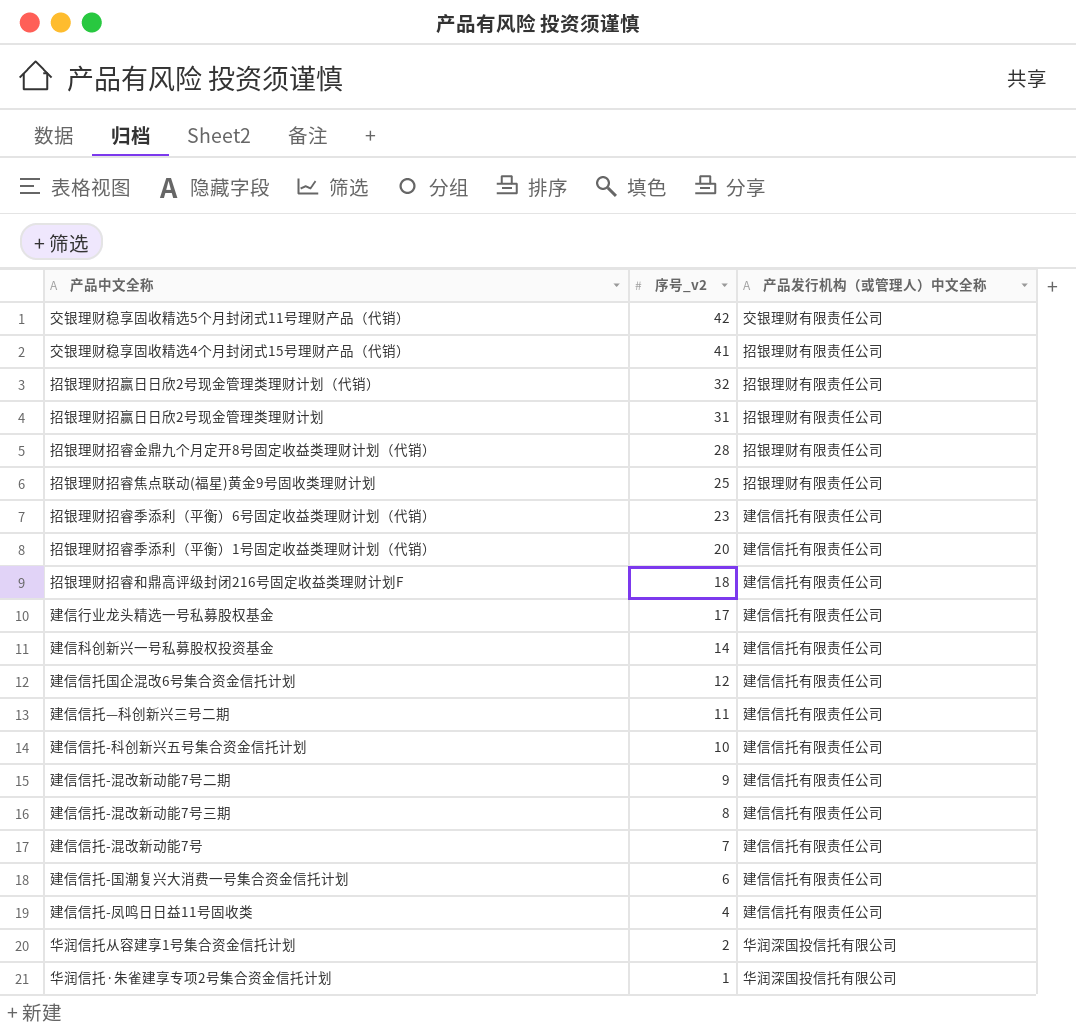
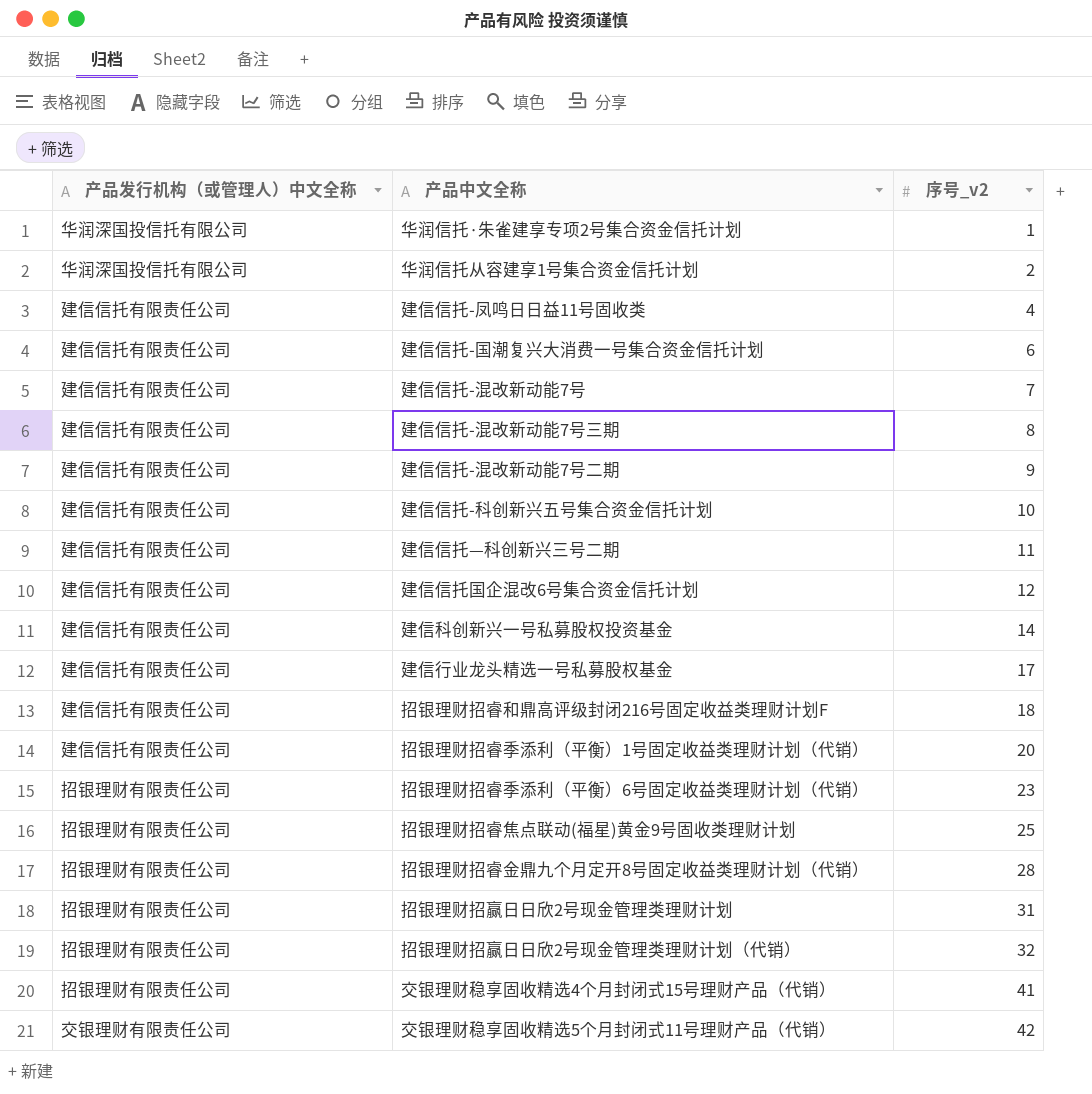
row order: 序号_v2 descending -> 序号_v2 ascending
column 产品发行机构（或管理人）中文全称 | position: 3 -> 1
招银理财招睿季添利（平衡）6号固定收益类理财计划（代销） | 产品发行机构（或管理人）中文全称: 建信信托有限责任公司 -> 招银理财有限责任公司

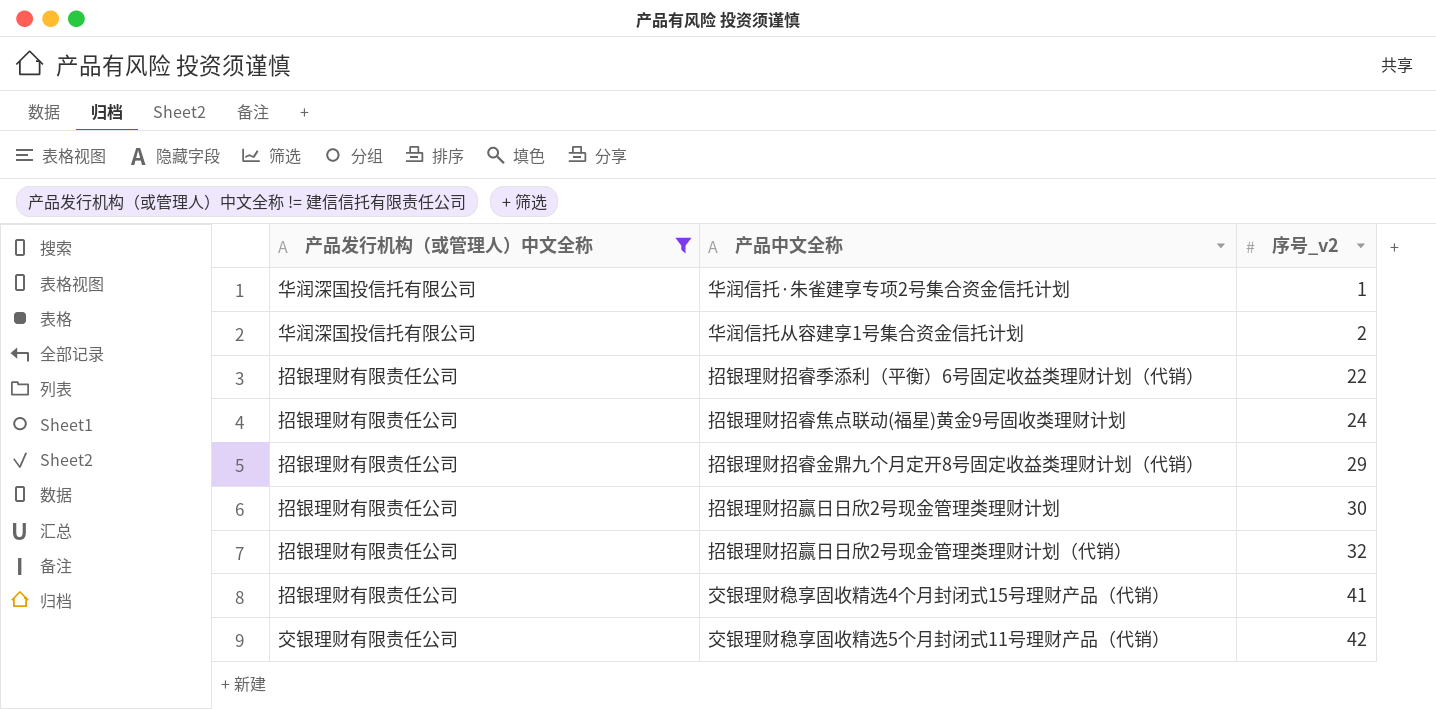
filter: none -> 产品发行机构（或管理人）中文全称 != 建信信托有限责任公司
招银理财招睿季添利（平衡）6号固定收益类理财计划（代销） | 序号_v2: 23 -> 22
招银理财招睿焦点联动(福星)黄金9号固收类理财计划 | 序号_v2: 25 -> 24
招银理财招睿金鼎九个月定开8号固定收益类理财计划（代销） | 序号_v2: 28 -> 29
招银理财招赢日日欣2号现金管理类理财计划 | 序号_v2: 31 -> 30

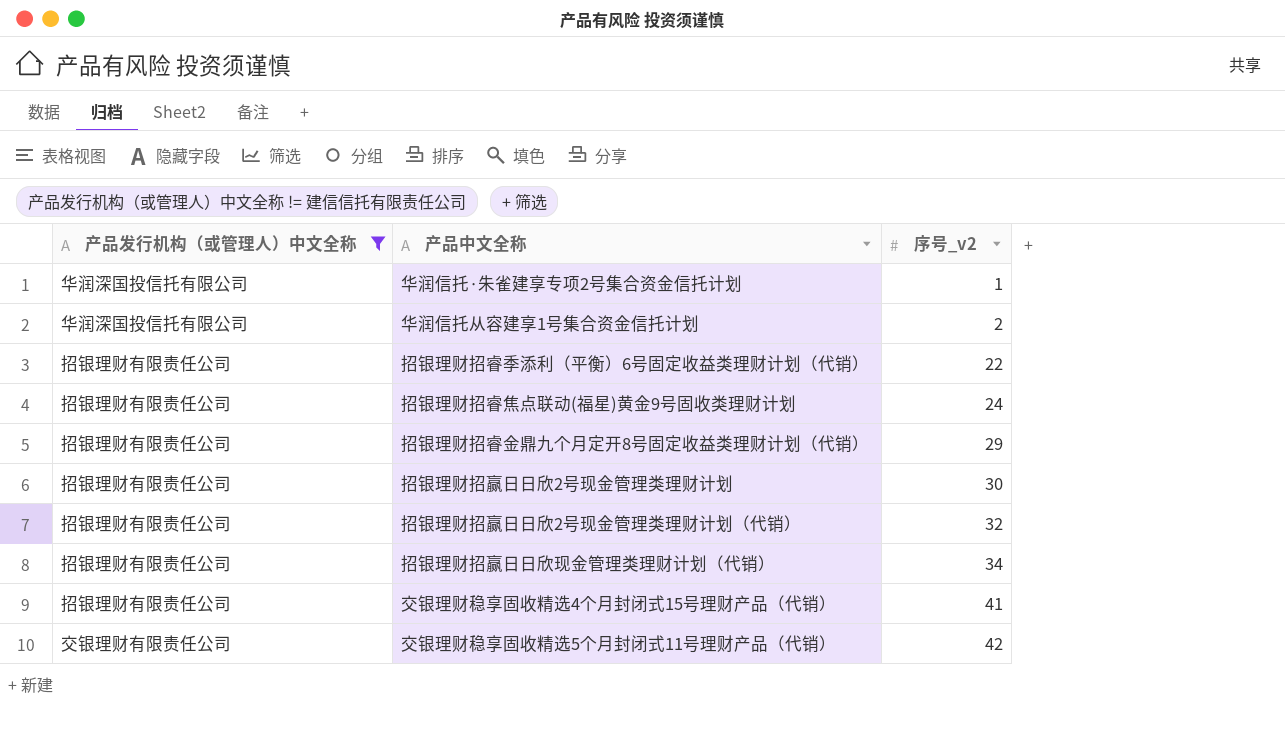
row 招银理财招赢日日欣现金管理类理财计划（代销）: none -> 招银理财有限责任公司 | 34

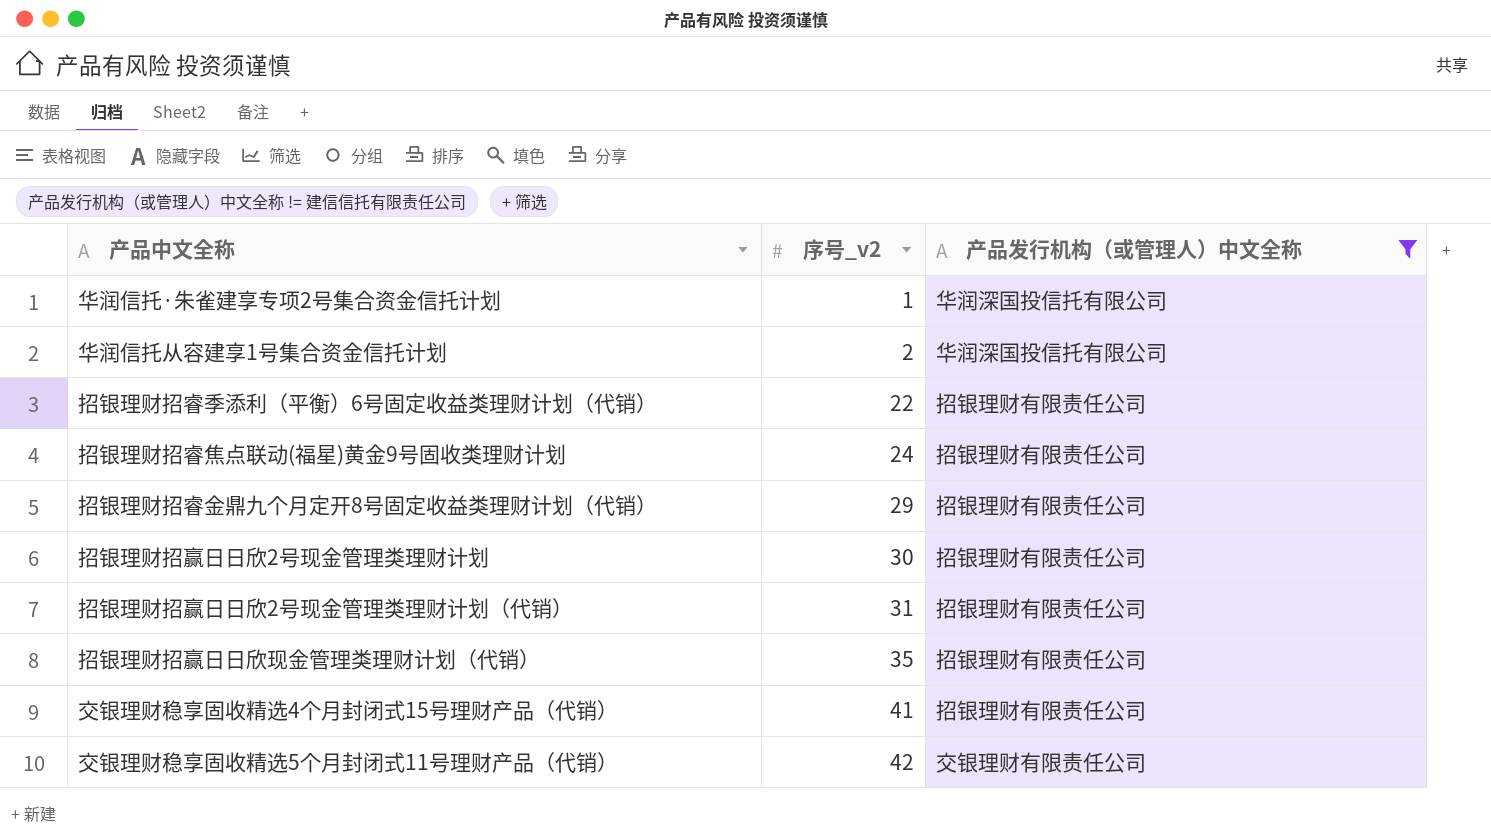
column 产品发行机构（或管理人）中文全称 | position: 1 -> 3
招银理财招赢日日欣2号现金管理类理财计划（代销） | 序号_v2: 32 -> 31
招银理财招赢日日欣现金管理类理财计划（代销） | 序号_v2: 34 -> 35

